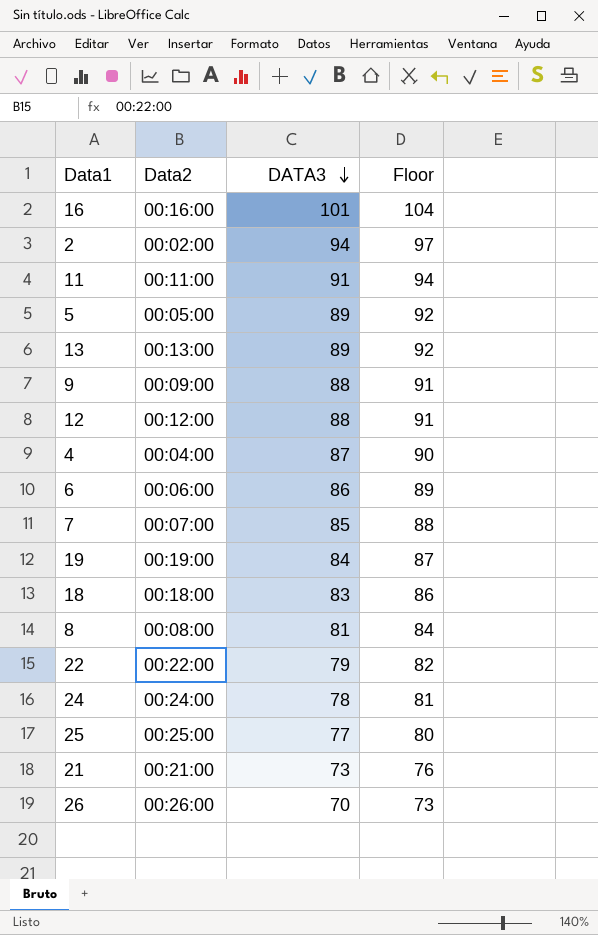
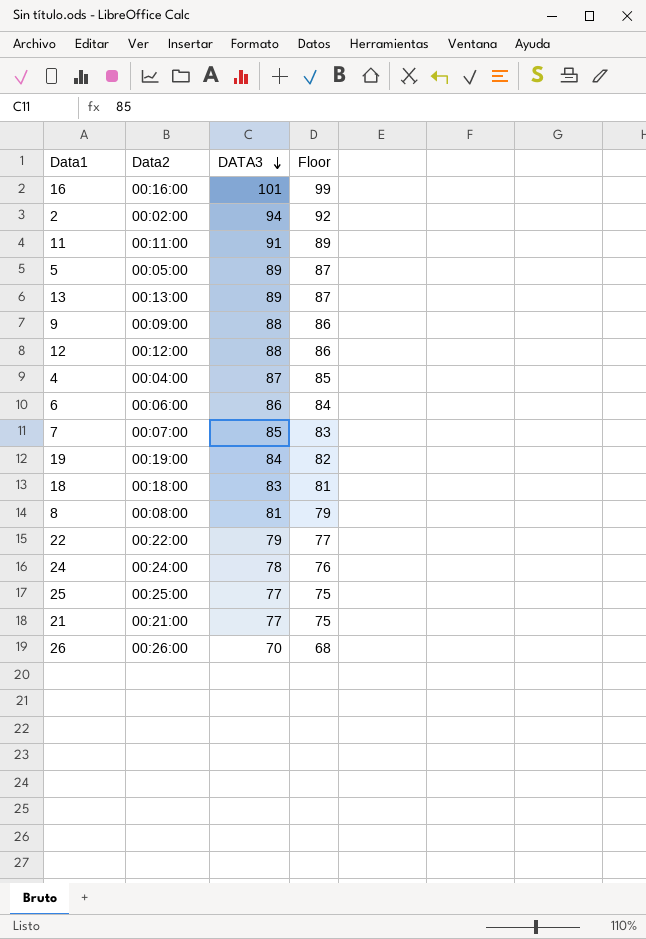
column Floor | formula: [DATA3] + 3 -> [DATA3] - 2
21 | DATA3: 73 -> 77

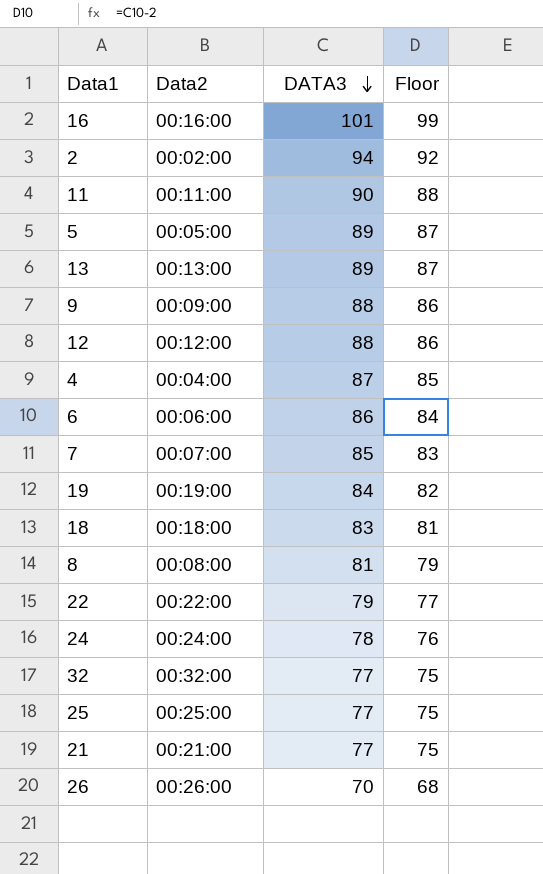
11 | DATA3: 91 -> 90
11 | Floor: 89 -> 88
row 32: none -> 00:32:00 | 77 | 75

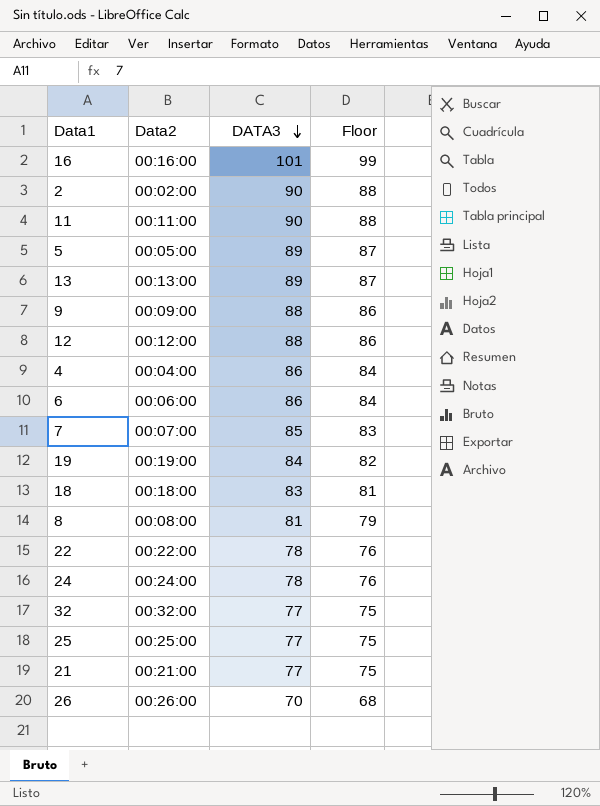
2 | DATA3: 94 -> 90
2 | Floor: 92 -> 88
4 | DATA3: 87 -> 86
4 | Floor: 85 -> 84
22 | DATA3: 79 -> 78
22 | Floor: 77 -> 76

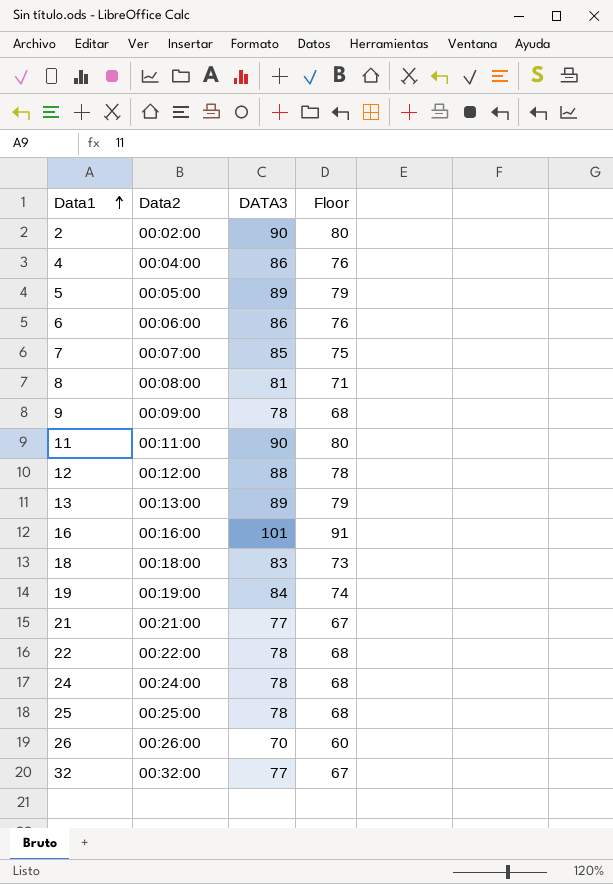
row order: DATA3 descending -> Data1 ascending
column Floor | formula: [DATA3] - 2 -> [DATA3] - 10
9 | DATA3: 88 -> 78
25 | DATA3: 77 -> 78

